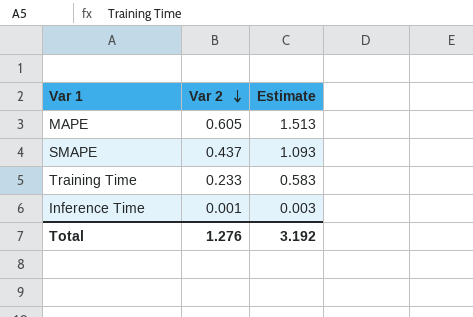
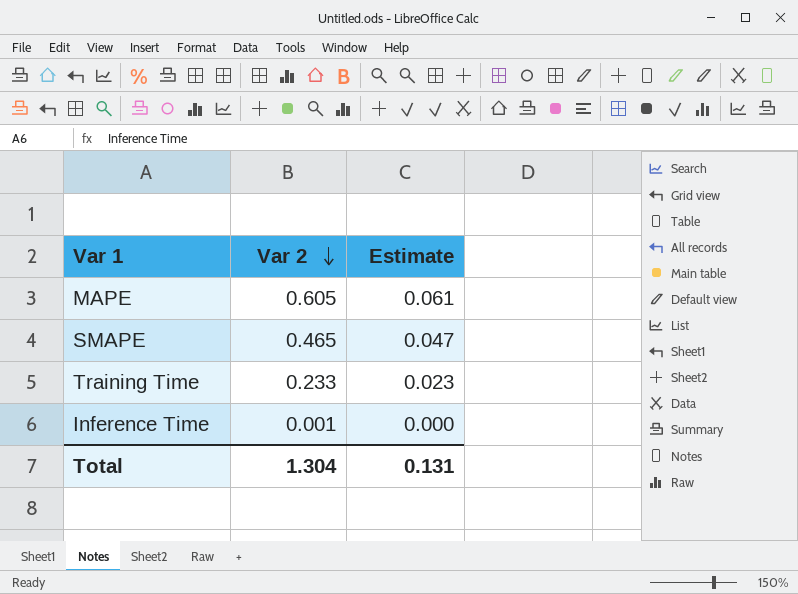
column Estimate | formula: [Var 2] * 2.5 -> [Var 2] * 0.1
SMAPE | Var 2: 0.437 -> 0.465
Total | Var 2: 1.276 -> 1.304
Total | Estimate: 3.192 -> 0.131

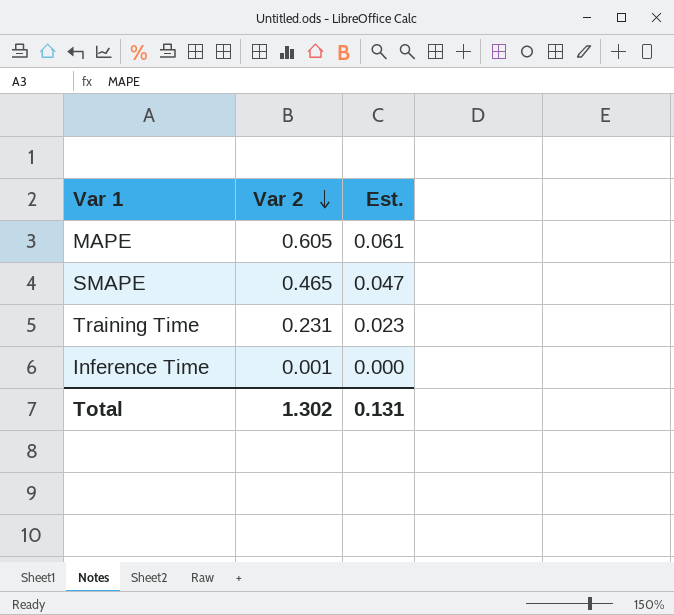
column name: Estimate -> Est.
Training Time | Var 2: 0.233 -> 0.231
Total | Var 2: 1.304 -> 1.302

